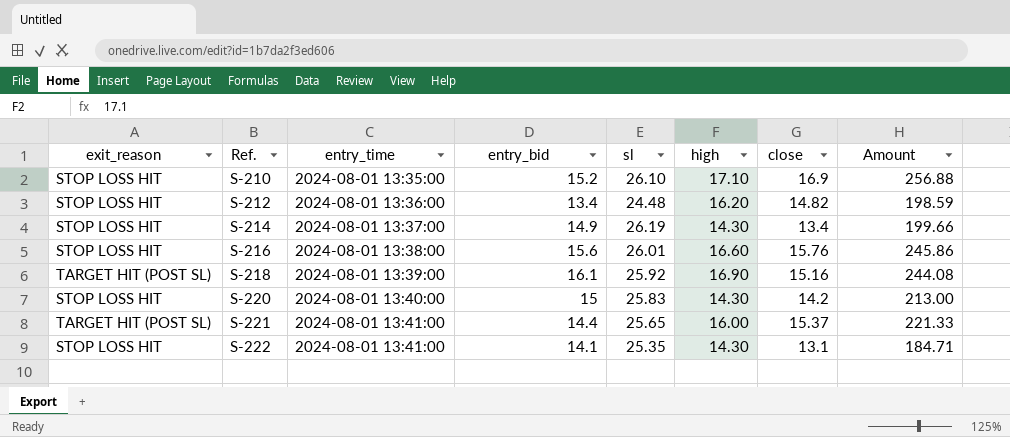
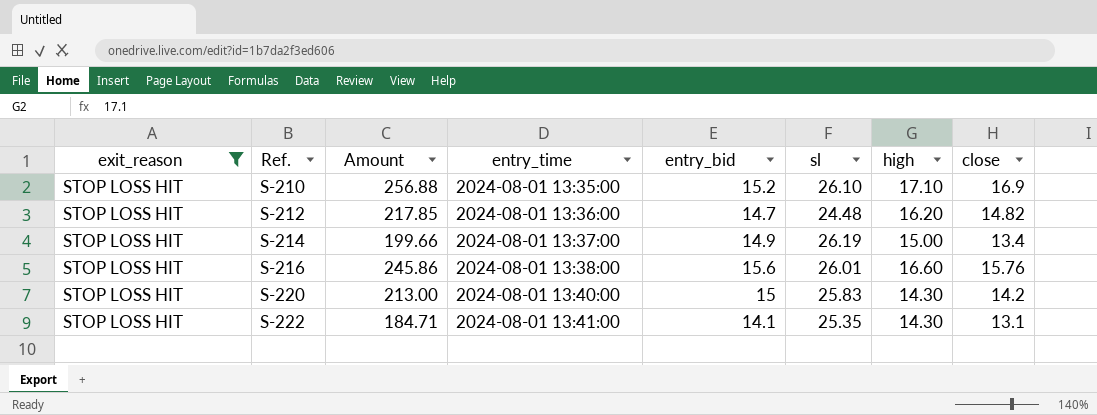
filter: none -> exit_reason = STOP LOSS HIT
column Amount | position: 8 -> 3
S-212 | Amount: 198.59 -> 217.85
S-212 | entry_bid: 13.4 -> 14.7
S-214 | high: 14.30 -> 15.00

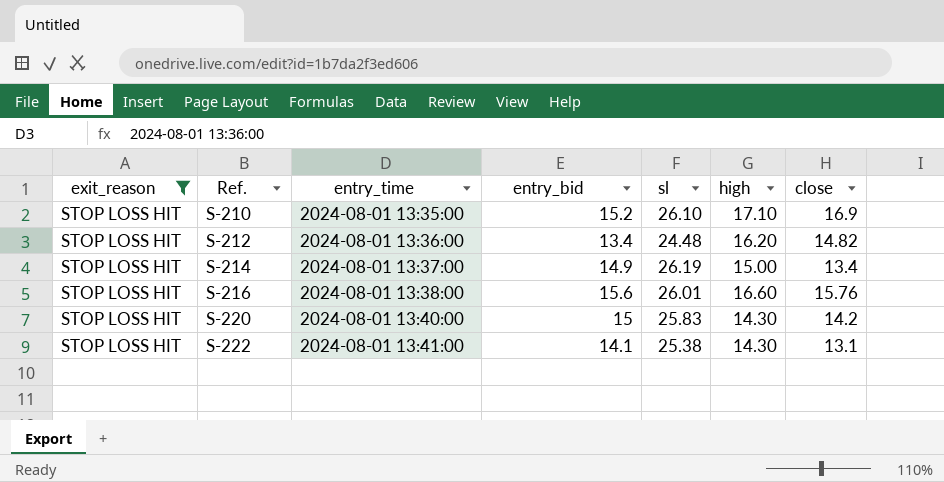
column Amount | formula: [entry_bid] * [close] -> none
S-212 | entry_bid: 14.7 -> 13.4
S-222 | sl: 25.35 -> 25.38

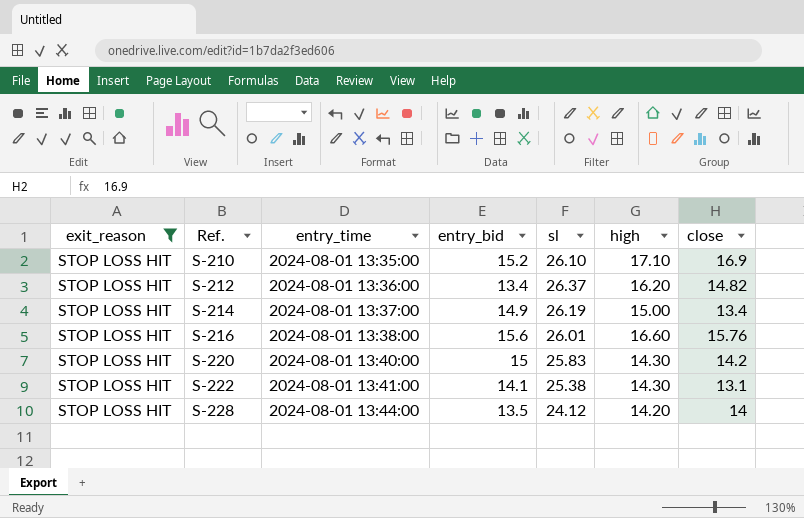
S-212 | sl: 24.48 -> 26.37
row S-228: none -> STOP LOSS HIT | 2024-08-01 13:44:00 | 13.5 | 24.12 | 14.20 | 14

